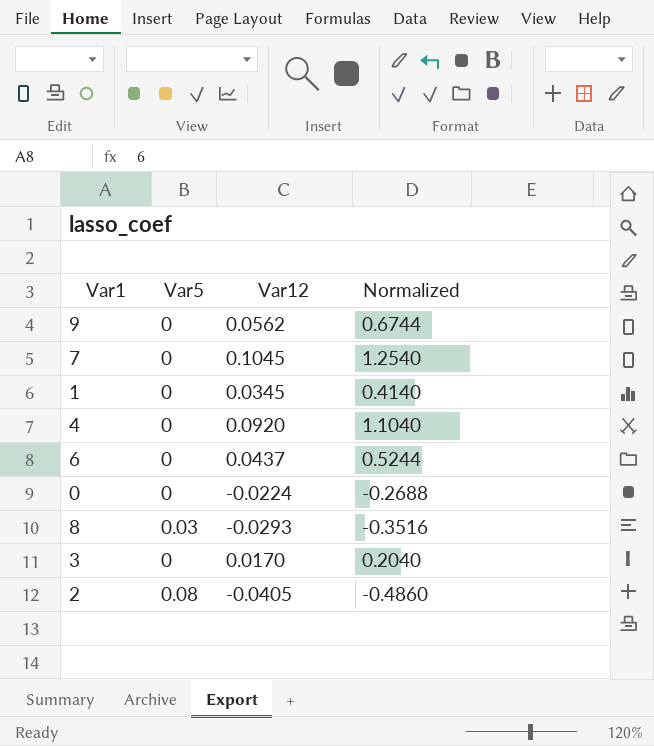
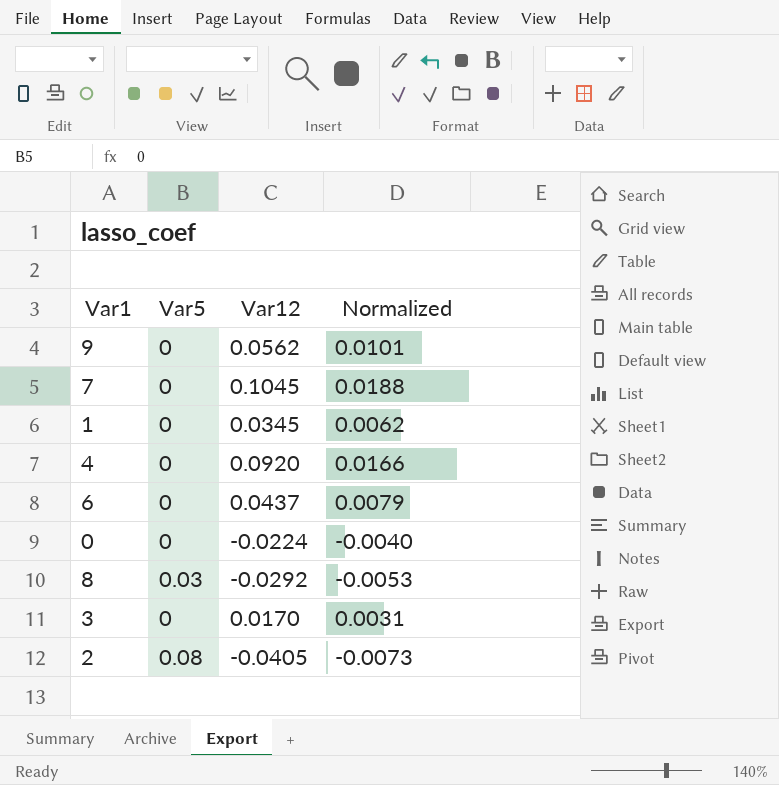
column Normalized | formula: [Var12] * 12 -> [Var12] * 0.18
8 | Var12: -0.0293 -> -0.0292

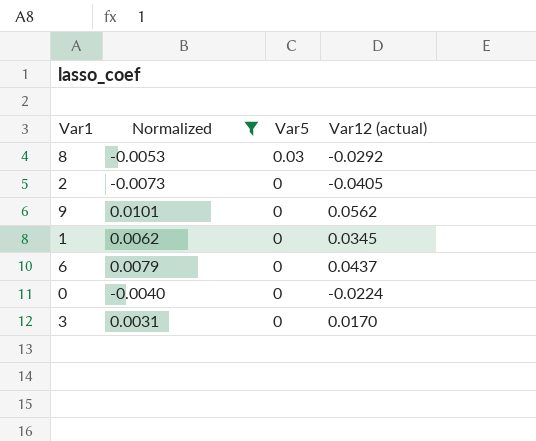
filter: none -> Normalized <= 0.0101
row order: none -> Var5 descending
column Normalized | position: 4 -> 2
column name: Var12 -> Var12 (actual)
2 | Var5: 0.08 -> 0

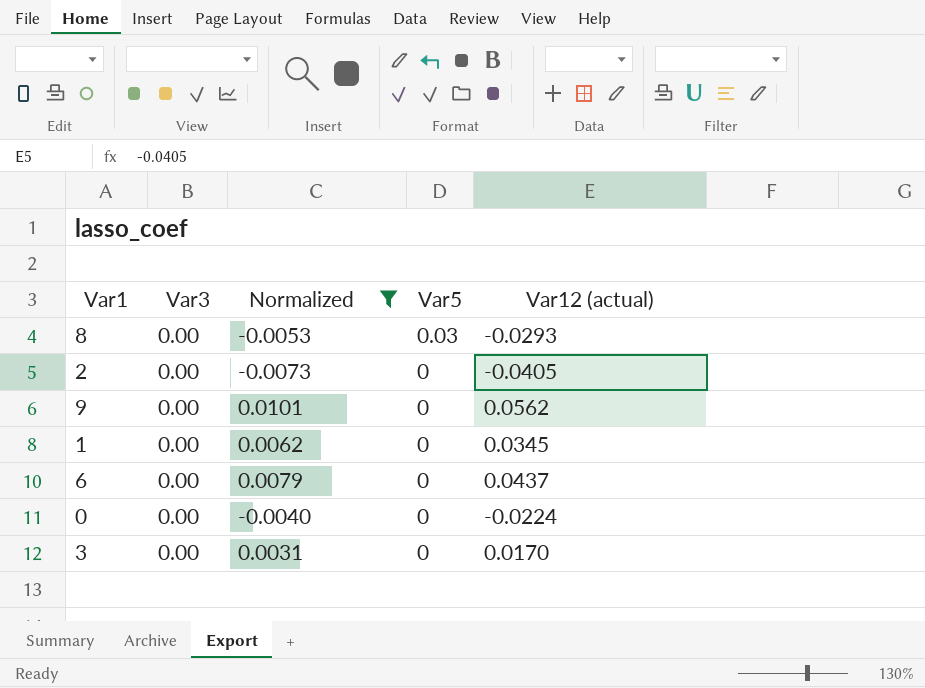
column Var3 | position: none -> 2
8 | Var12 (actual): -0.0292 -> -0.0293

